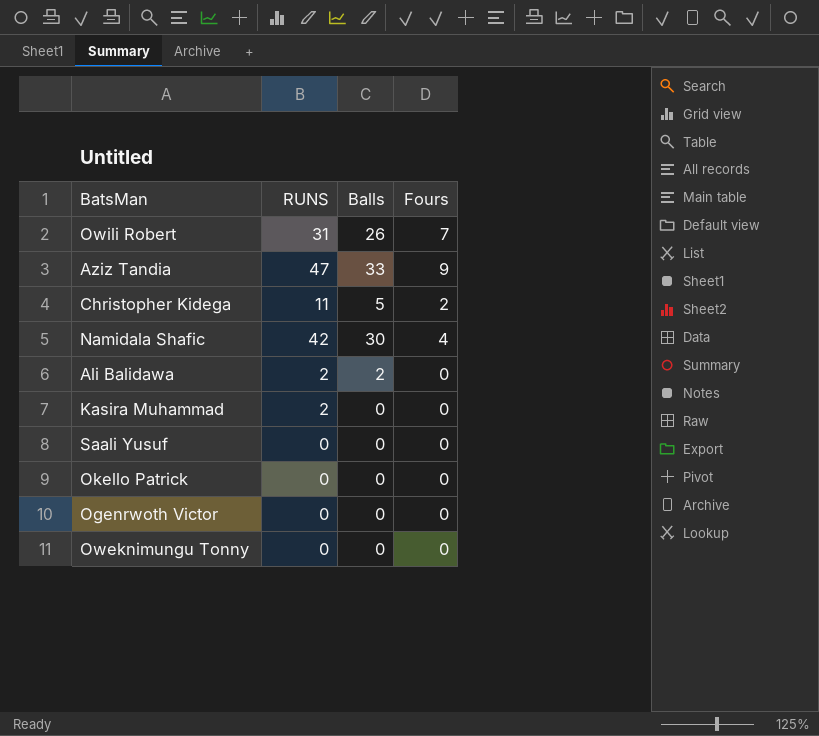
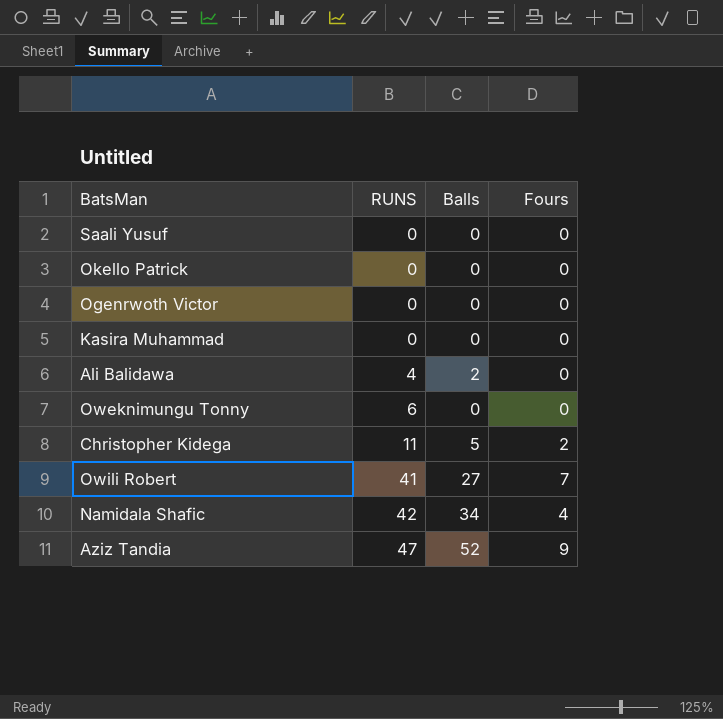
row order: none -> RUNS ascending
Kasira Muhammad | RUNS: 2 -> 0
Ali Balidawa | RUNS: 2 -> 4
Oweknimungu Tonny | RUNS: 0 -> 6
Owili Robert | RUNS: 31 -> 41
Owili Robert | Balls: 26 -> 27
Namidala Shafic | Balls: 30 -> 34
Aziz Tandia | Balls: 33 -> 52

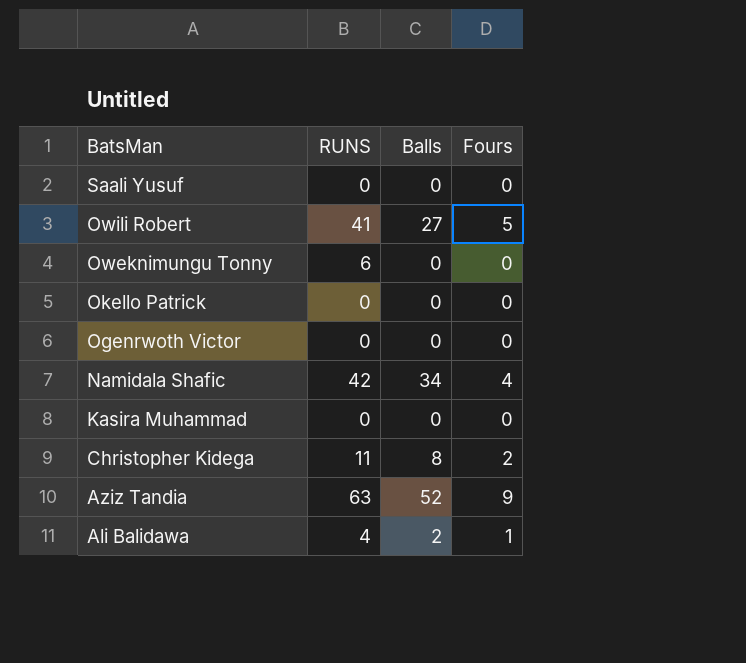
row order: RUNS ascending -> BatsMan descending
Owili Robert | Fours: 7 -> 5
Christopher Kidega | Balls: 5 -> 8
Aziz Tandia | RUNS: 47 -> 63
Ali Balidawa | Fours: 0 -> 1

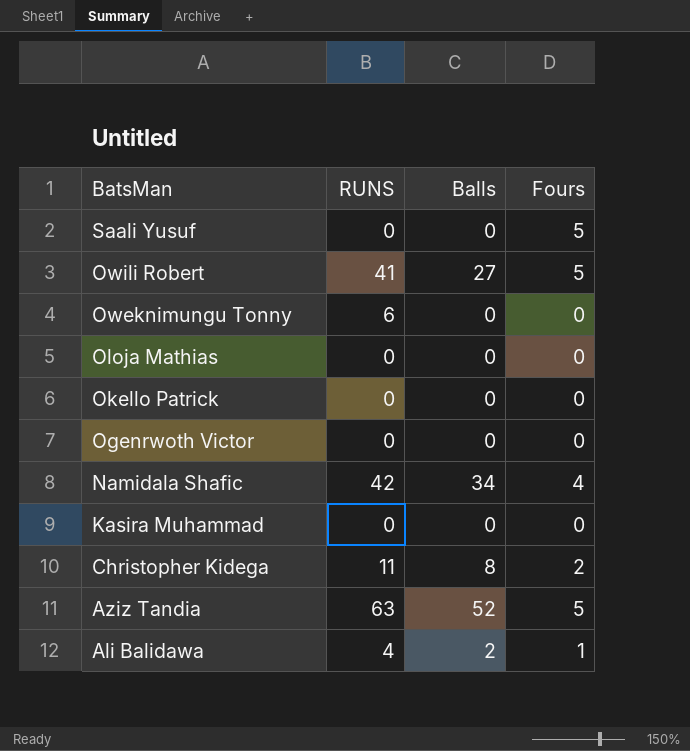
Saali Yusuf | Fours: 0 -> 5
row Oloja Mathias: none -> 0 | 0 | 0
Aziz Tandia | Fours: 9 -> 5

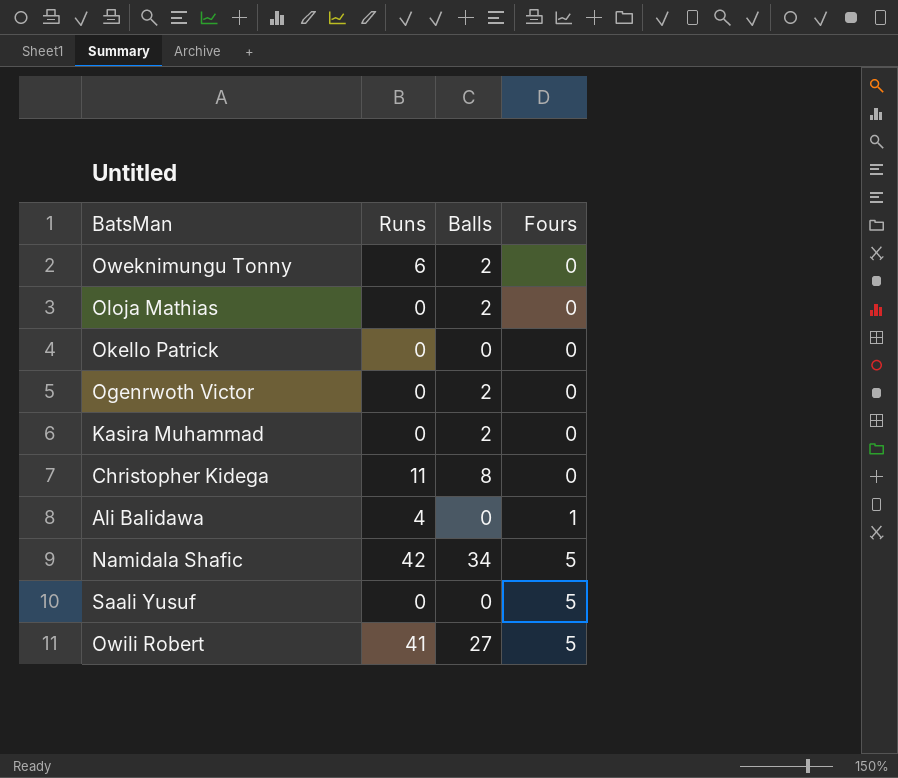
row order: BatsMan descending -> Fours ascending
column name: RUNS -> Runs
row Aziz Tandia: 63 | 52 | 5 -> none
Oweknimungu Tonny | Balls: 0 -> 2
Oloja Mathias | Balls: 0 -> 2
Ogenrwoth Victor | Balls: 0 -> 2
Kasira Muhammad | Balls: 0 -> 2
Christopher Kidega | Fours: 2 -> 0
Ali Balidawa | Balls: 2 -> 0
Namidala Shafic | Fours: 4 -> 5

